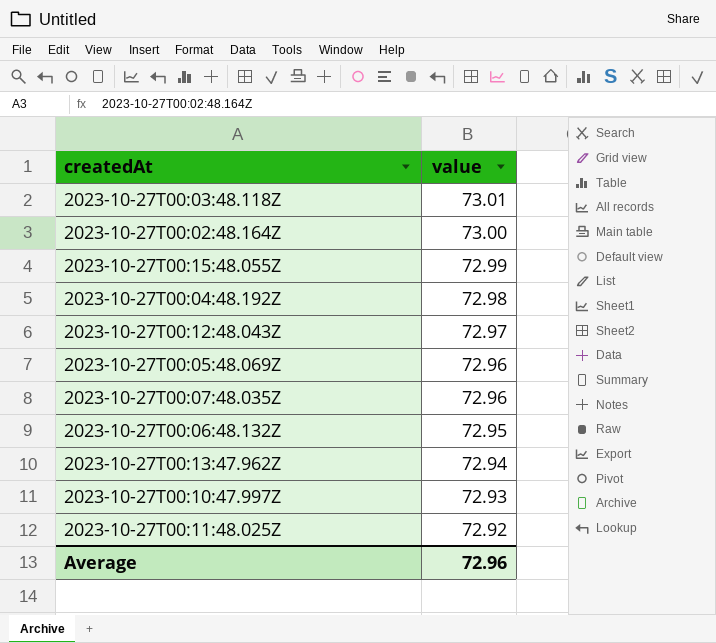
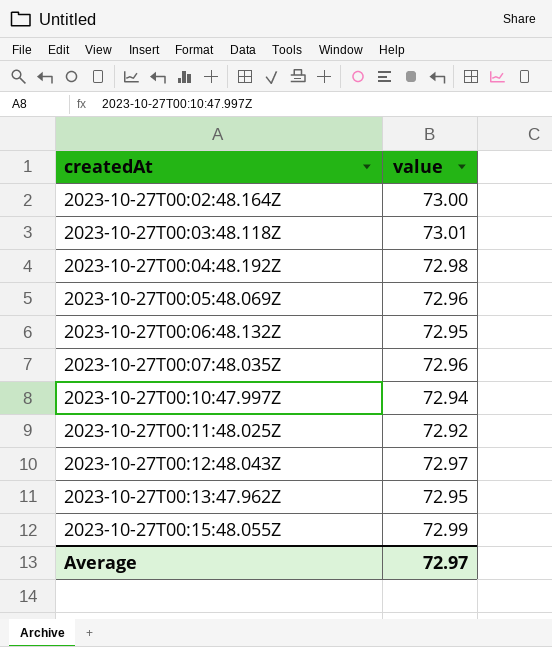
row order: value descending -> createdAt ascending
2023-10-27T00:10:47.997Z | value: 72.93 -> 72.94
2023-10-27T00:13:47.962Z | value: 72.94 -> 72.95
Average | value: 72.96 -> 72.97

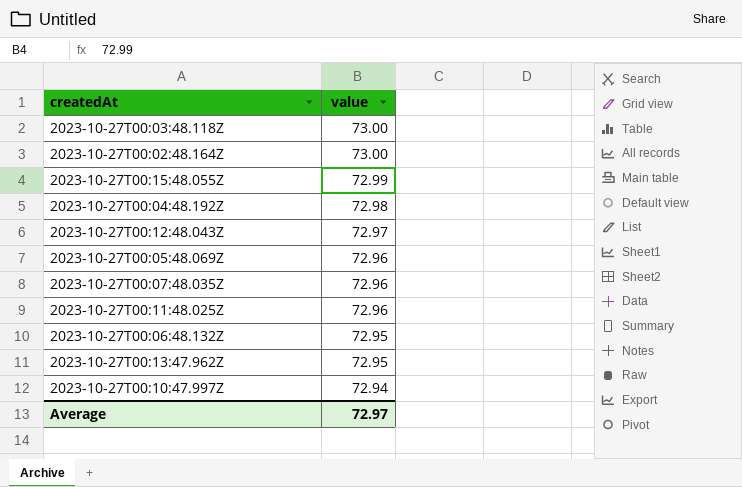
row order: createdAt ascending -> value descending
2023-10-27T00:03:48.118Z | value: 73.01 -> 73.00
2023-10-27T00:11:48.025Z | value: 72.92 -> 72.96

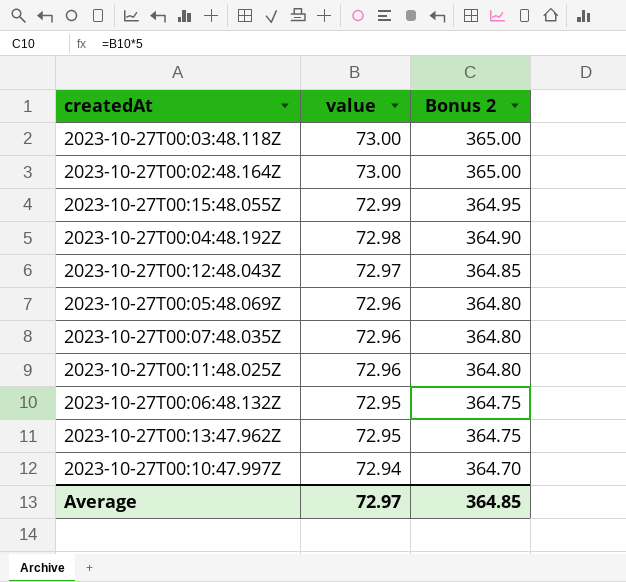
column Bonus 2 | formula: none -> [value] * 5

